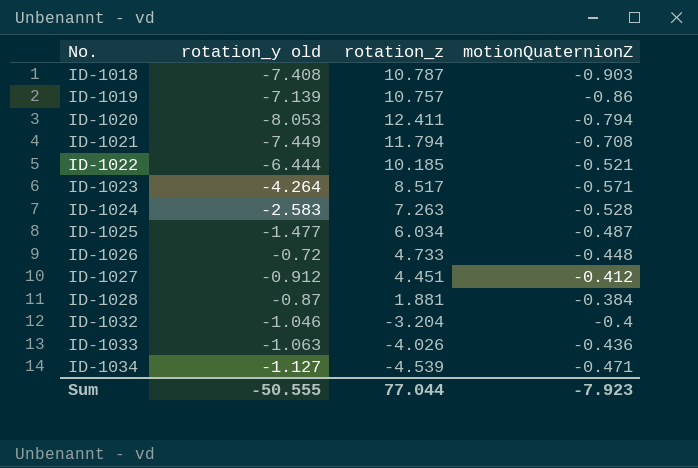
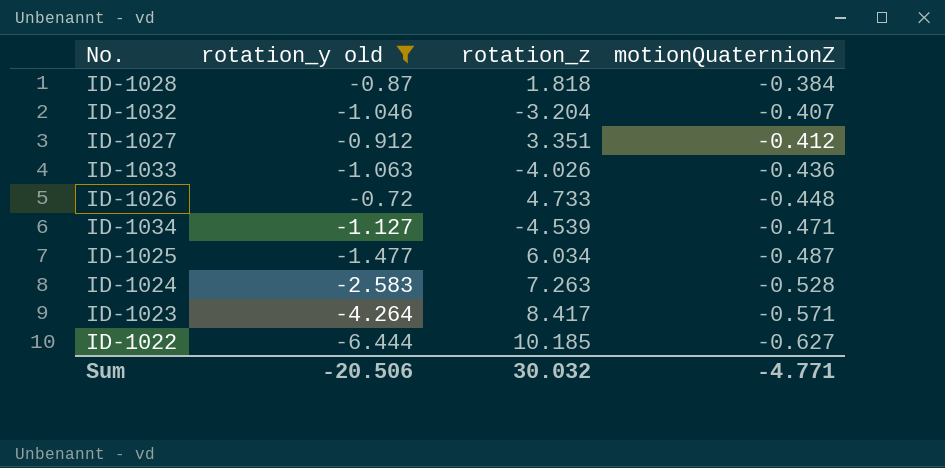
filter: none -> rotation_y old >= -6.444
row order: No. ascending -> motionQuaternionZ descending
ID-1028 | rotation_z: 1.881 -> 1.818
ID-1032 | motionQuaternionZ: -0.4 -> -0.407
ID-1027 | rotation_z: 4.451 -> 3.351
ID-1023 | rotation_z: 8.517 -> 8.417
ID-1022 | motionQuaternionZ: -0.521 -> -0.627
Sum | rotation_y old: -50.555 -> -20.506
Sum | rotation_z: 77.044 -> 30.032
Sum | motionQuaternionZ: -7.923 -> -4.771

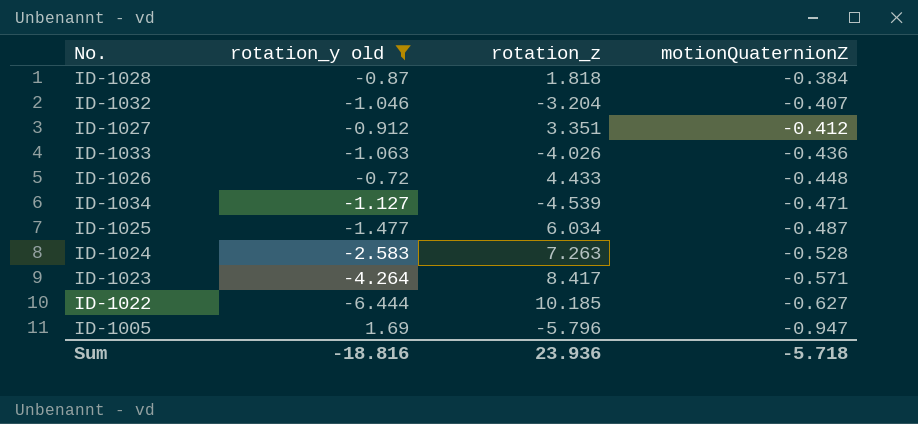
ID-1026 | rotation_z: 4.733 -> 4.433
row ID-1005: none -> 1.69 | -5.796 | -0.947
Sum | rotation_y old: -20.506 -> -18.816
Sum | rotation_z: 30.032 -> 23.936
Sum | motionQuaternionZ: -4.771 -> -5.718

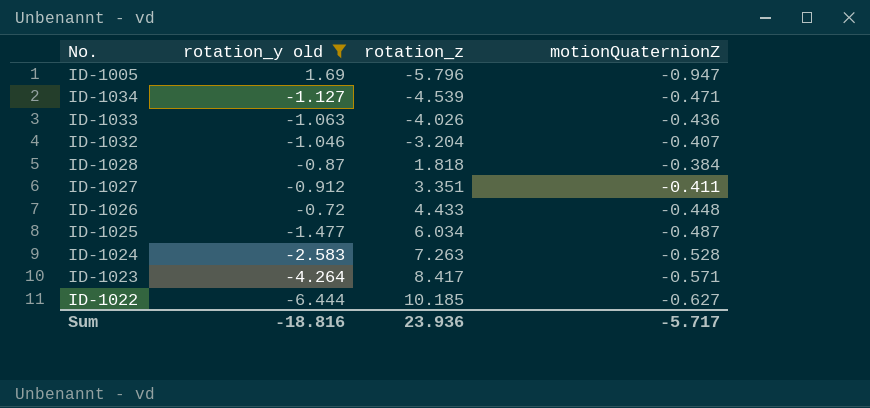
row order: motionQuaternionZ descending -> rotation_z ascending
ID-1027 | motionQuaternionZ: -0.412 -> -0.411
Sum | motionQuaternionZ: -5.718 -> -5.717

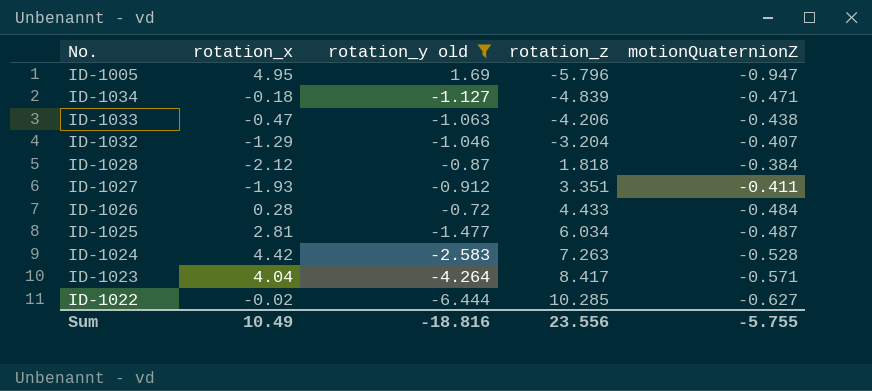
column rotation_x | position: none -> 2
ID-1034 | rotation_z: -4.539 -> -4.839
ID-1033 | rotation_z: -4.026 -> -4.206
ID-1033 | motionQuaternionZ: -0.436 -> -0.438
ID-1026 | motionQuaternionZ: -0.448 -> -0.484
ID-1022 | rotation_z: 10.185 -> 10.285
Sum | rotation_z: 23.936 -> 23.556
Sum | motionQuaternionZ: -5.717 -> -5.755

